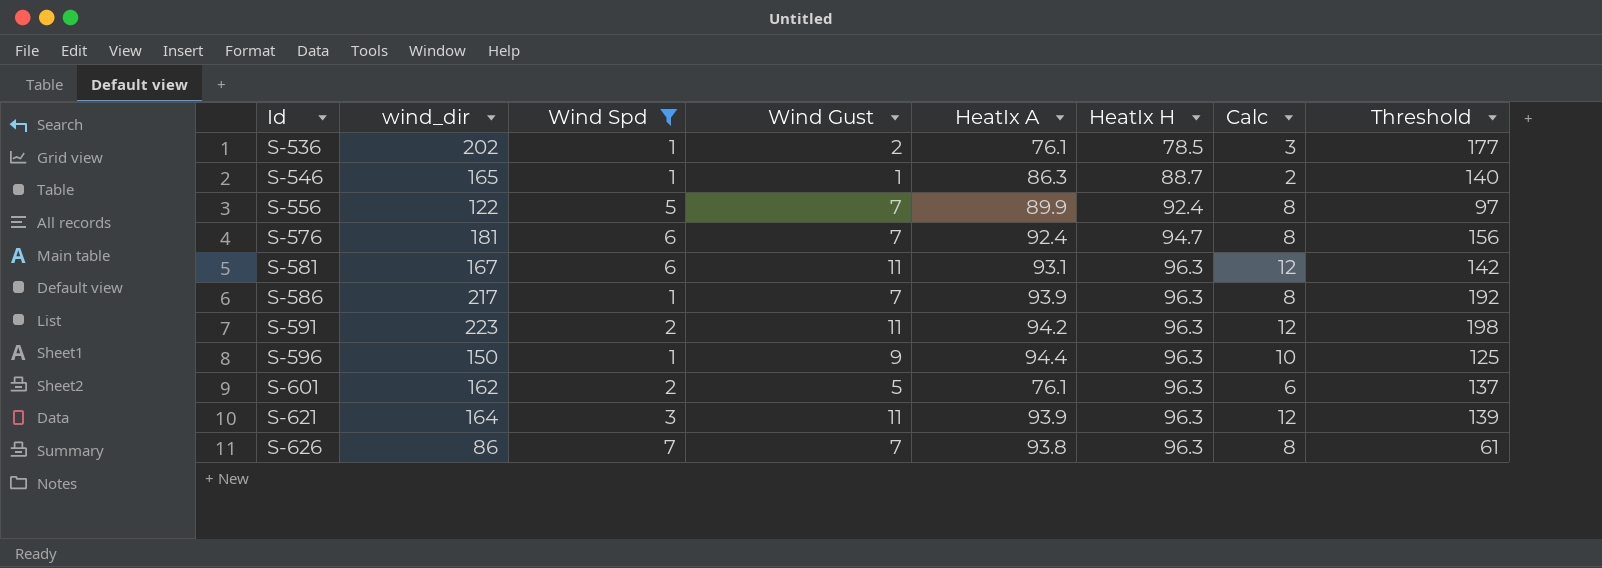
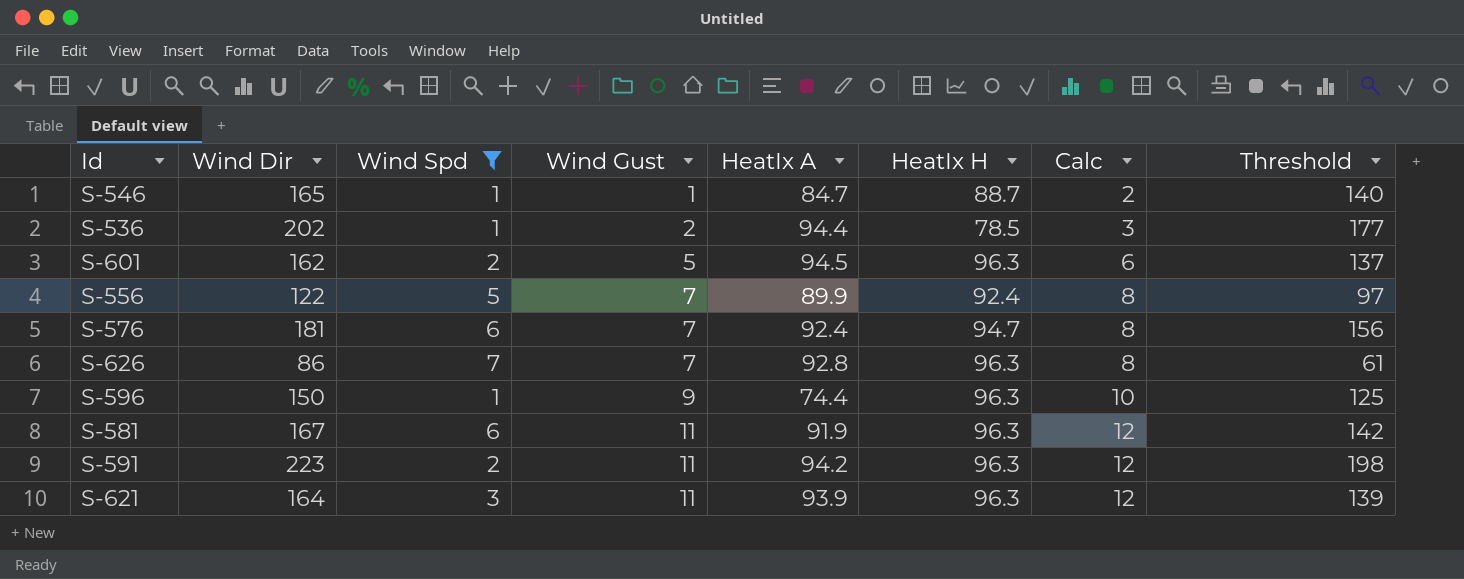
row order: Id ascending -> Wind Gust ascending
column name: wind_dir -> Wind Dir
row S-586: 217 | 1 | 7 | 93.9 | 96.3 | 8 | 192 -> none
S-546 | HeatIx A: 86.3 -> 84.7
S-536 | HeatIx A: 76.1 -> 94.4
S-601 | HeatIx A: 76.1 -> 94.5
S-626 | HeatIx A: 93.8 -> 92.8
S-596 | HeatIx A: 94.4 -> 74.4
S-581 | HeatIx A: 93.1 -> 91.9

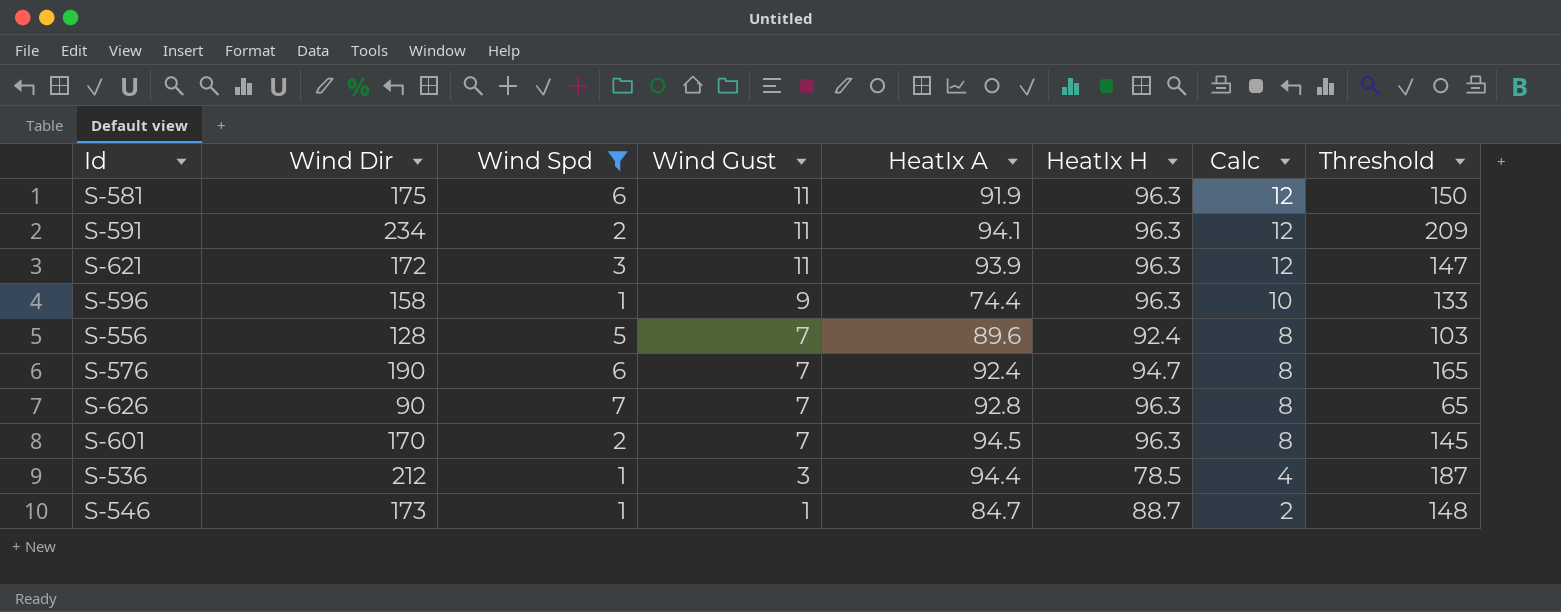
row order: Wind Gust ascending -> Wind Gust descending
S-581 | Wind Dir: 167 -> 175
S-581 | Threshold: 142 -> 150
S-591 | Wind Dir: 223 -> 234
S-591 | HeatIx A: 94.2 -> 94.1
S-591 | Threshold: 198 -> 209
S-621 | Wind Dir: 164 -> 172
S-621 | Threshold: 139 -> 147
S-596 | Wind Dir: 150 -> 158
S-596 | Threshold: 125 -> 133
S-556 | Wind Dir: 122 -> 128
S-556 | HeatIx A: 89.9 -> 89.6
S-556 | Threshold: 97 -> 103
S-576 | Wind Dir: 181 -> 190
S-576 | Threshold: 156 -> 165
S-626 | Wind Dir: 86 -> 90
S-626 | Threshold: 61 -> 65
S-601 | Wind Dir: 162 -> 170
S-601 | Wind Gust: 5 -> 7
S-601 | Calc: 6 -> 8
S-601 | Threshold: 137 -> 145
S-536 | Wind Dir: 202 -> 212
S-536 | Wind Gust: 2 -> 3
S-536 | Calc: 3 -> 4
S-536 | Threshold: 177 -> 187
S-546 | Wind Dir: 165 -> 173
S-546 | Threshold: 140 -> 148

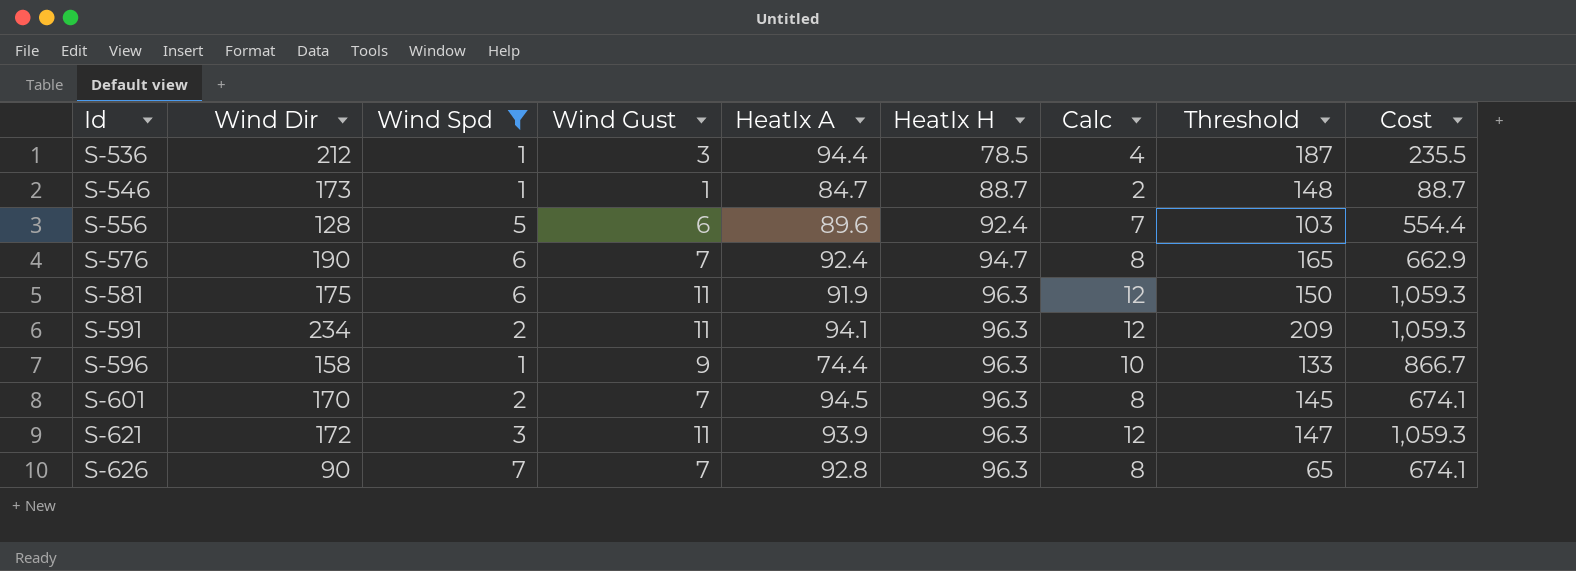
row order: Wind Gust descending -> Id ascending
column Cost | formula: none -> [Wind Gust] * [HeatIx H]
S-556 | Wind Gust: 7 -> 6
S-556 | Calc: 8 -> 7

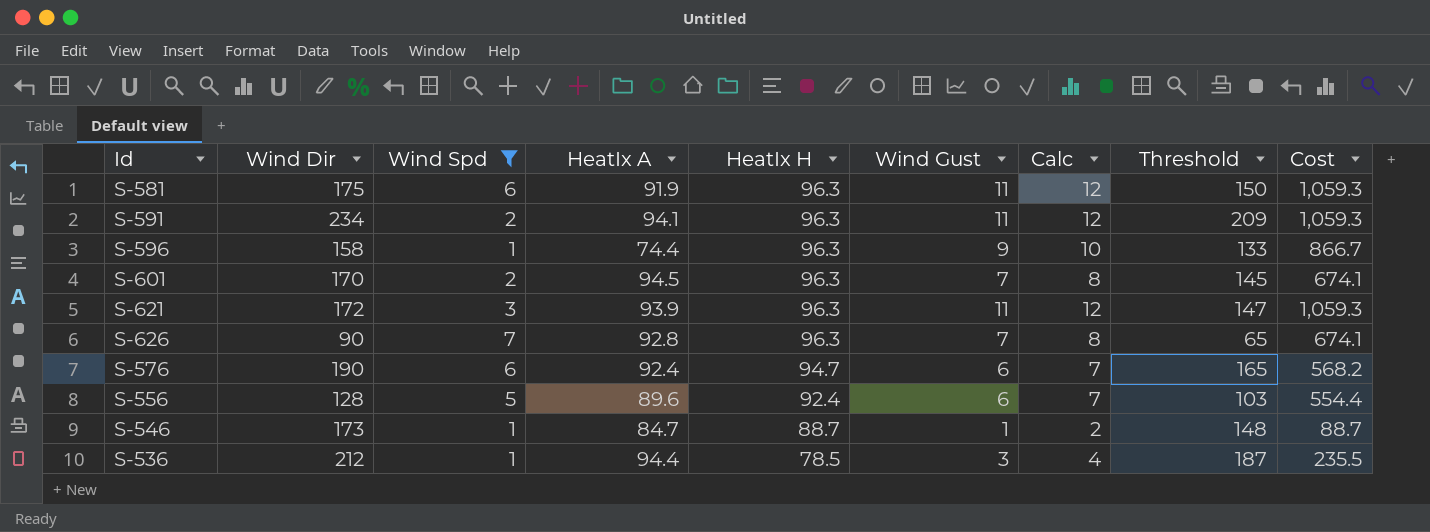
row order: Id ascending -> HeatIx H descending
column Wind Gust | position: 4 -> 6
S-576 | Wind Gust: 7 -> 6
S-576 | Calc: 8 -> 7
S-576 | Cost: 662.9 -> 568.2

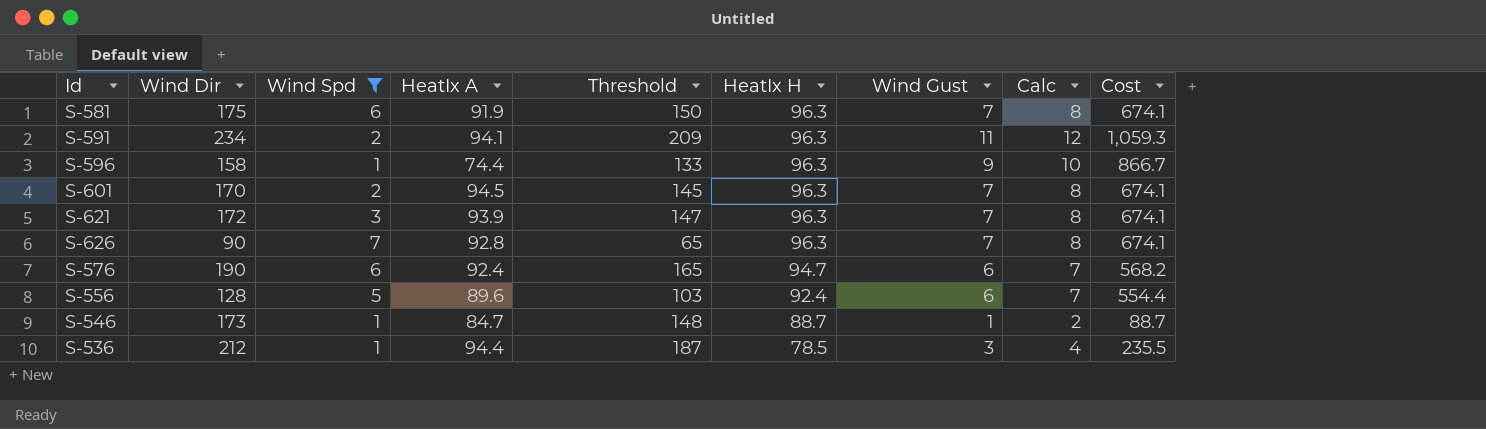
column Threshold | position: 8 -> 5
S-581 | Wind Gust: 11 -> 7
S-581 | Calc: 12 -> 8
S-581 | Cost: 1,059.3 -> 674.1
S-621 | Wind Gust: 11 -> 7
S-621 | Calc: 12 -> 8
S-621 | Cost: 1,059.3 -> 674.1

